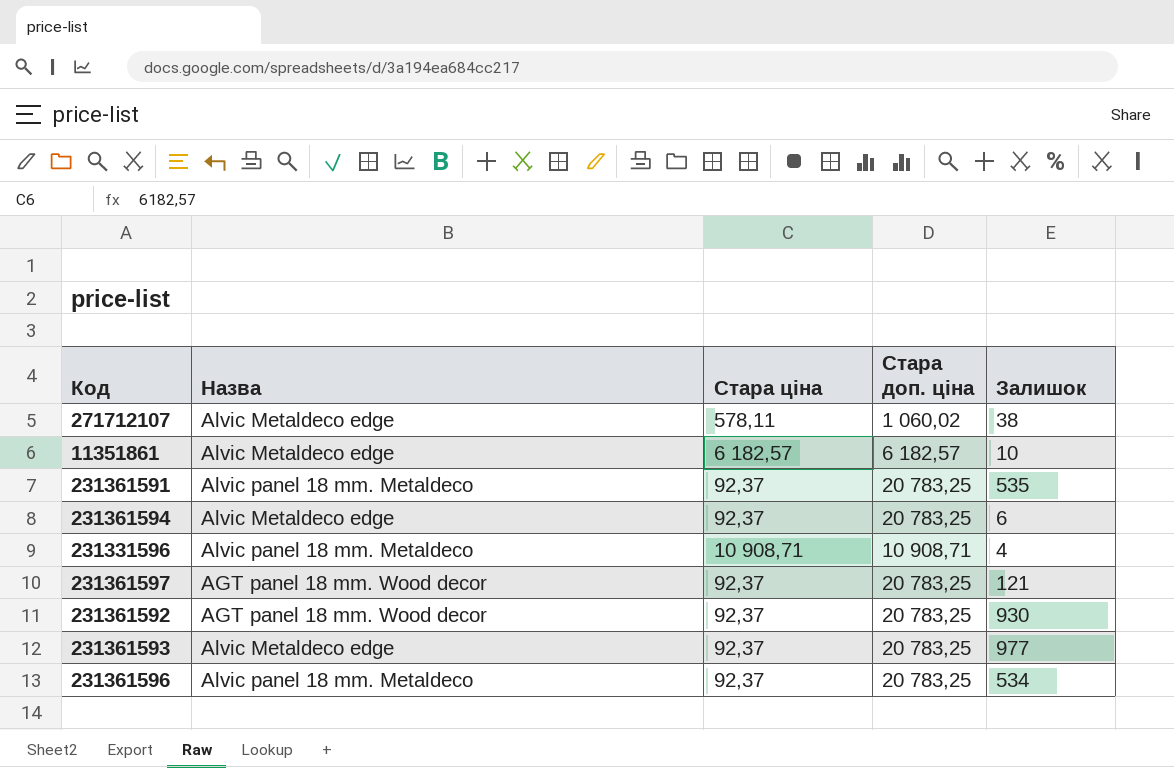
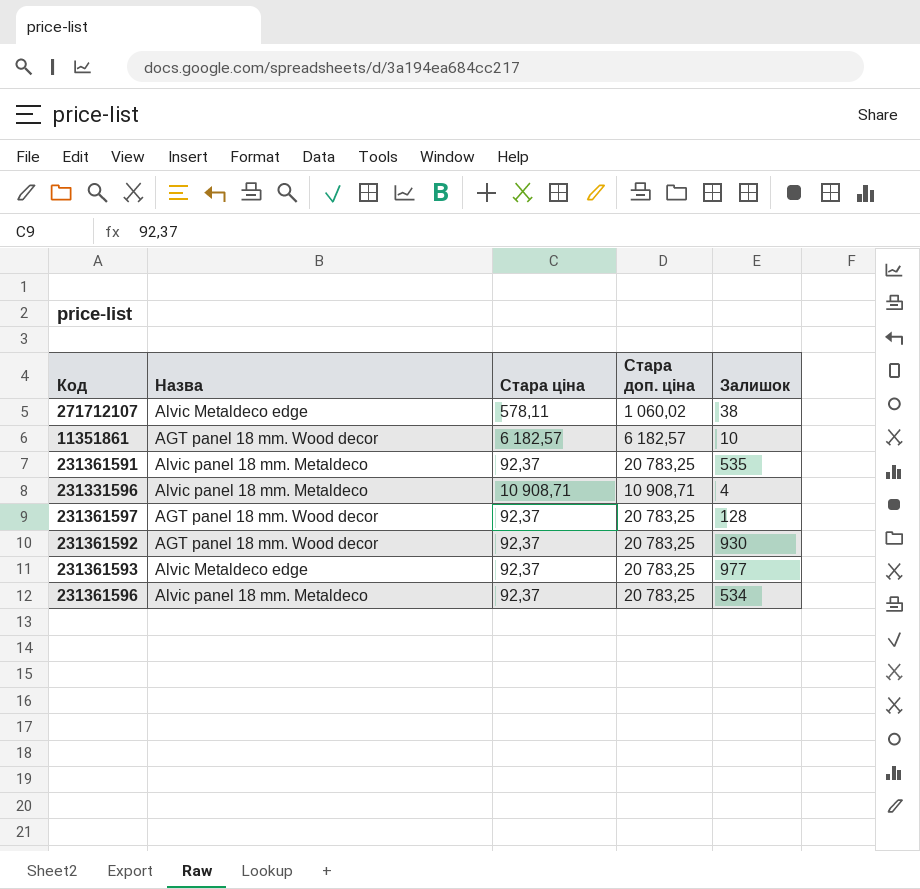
row 231361594: Alvic Metaldeco edge | 92,37 | 20 783,25 | 6 -> none
11351861 | Назва: Alvic Metaldeco edge -> AGT panel 18 mm. Wood decor
231361597 | Залишок: 121 -> 128

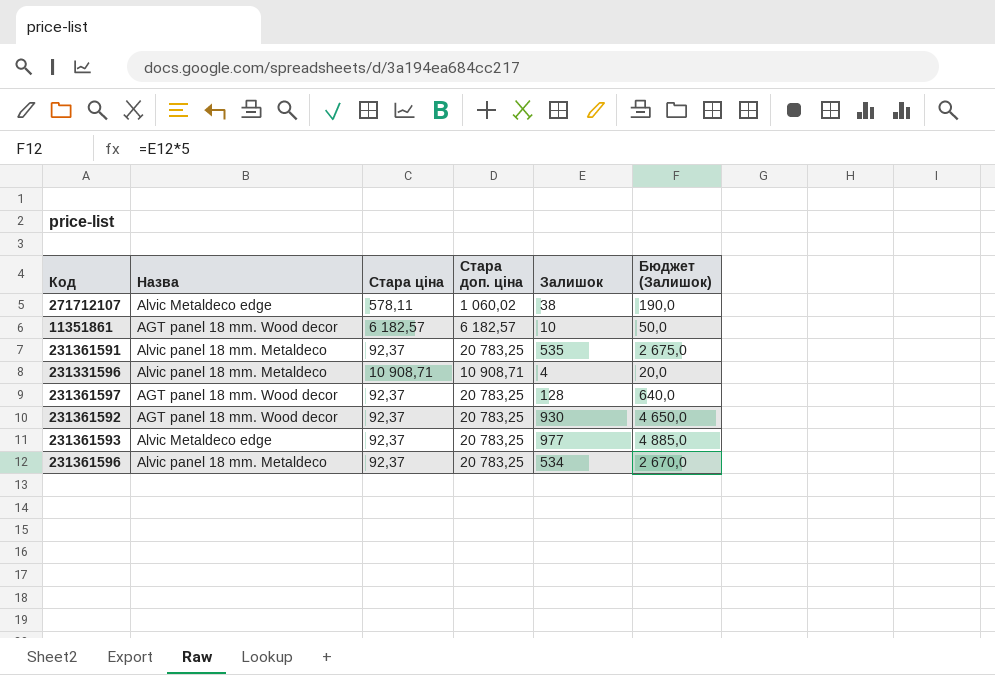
column Бюджет (Залишок) | formula: none -> [Залишок] * 5

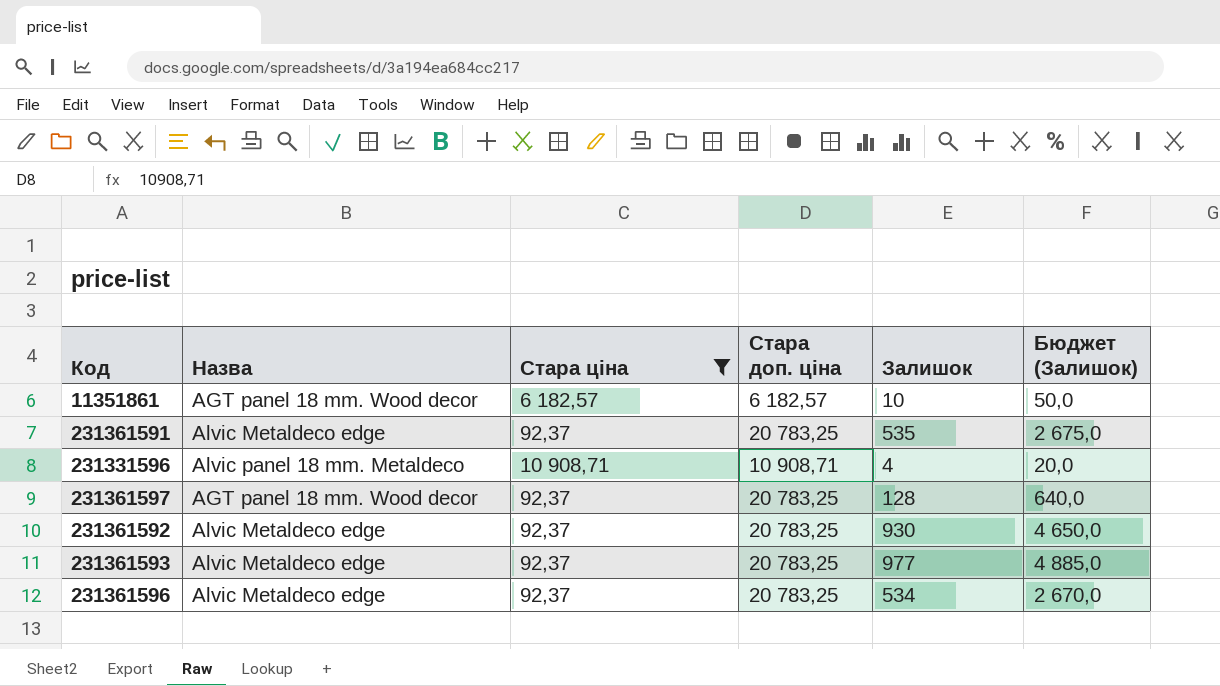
filter: none -> Стара ціна != 578,11
231361591 | Назва: Alvic panel 18 mm. Metaldeco -> Alvic Metaldeco edge
231361592 | Назва: AGT panel 18 mm. Wood decor -> Alvic Metaldeco edge
231361596 | Назва: Alvic panel 18 mm. Metaldeco -> Alvic Metaldeco edge

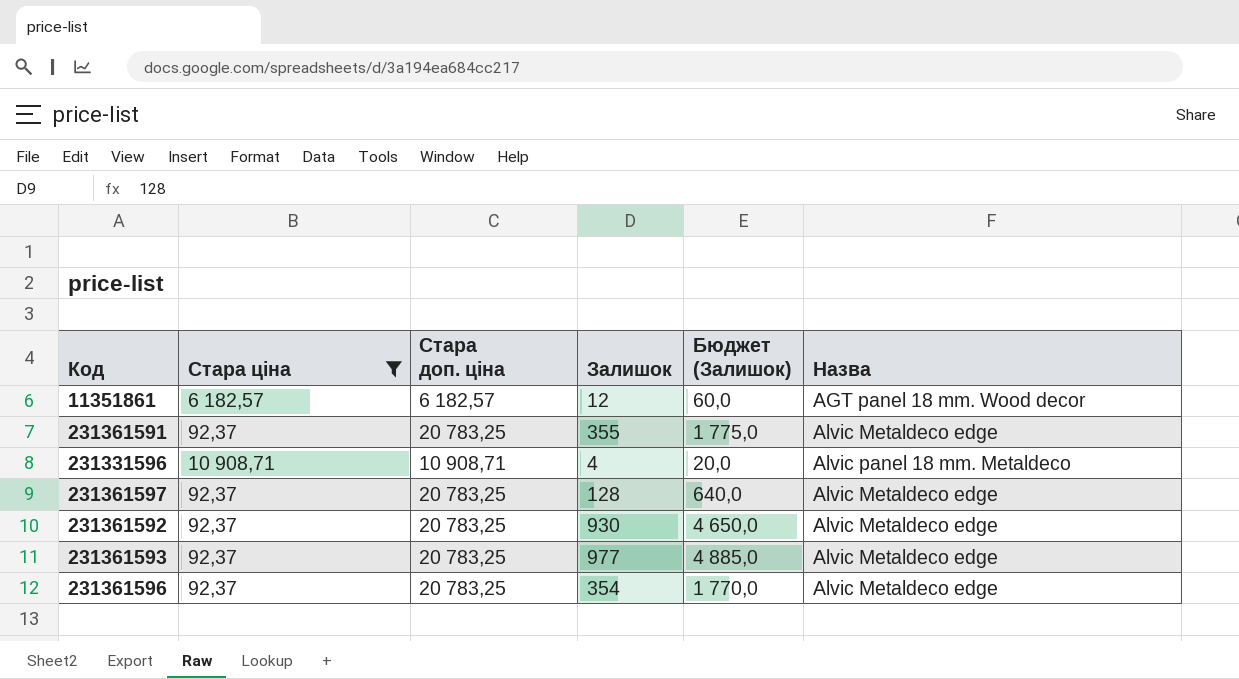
column Назва | position: 2 -> 6
11351861 | Залишок: 10 -> 12
11351861 | Бюджет (Залишок): 50,0 -> 60,0
231361591 | Залишок: 535 -> 355
231361591 | Бюджет (Залишок): 2 675,0 -> 1 775,0
231361597 | Назва: AGT panel 18 mm. Wood decor -> Alvic Metaldeco edge
231361596 | Залишок: 534 -> 354
231361596 | Бюджет (Залишок): 2 670,0 -> 1 770,0

